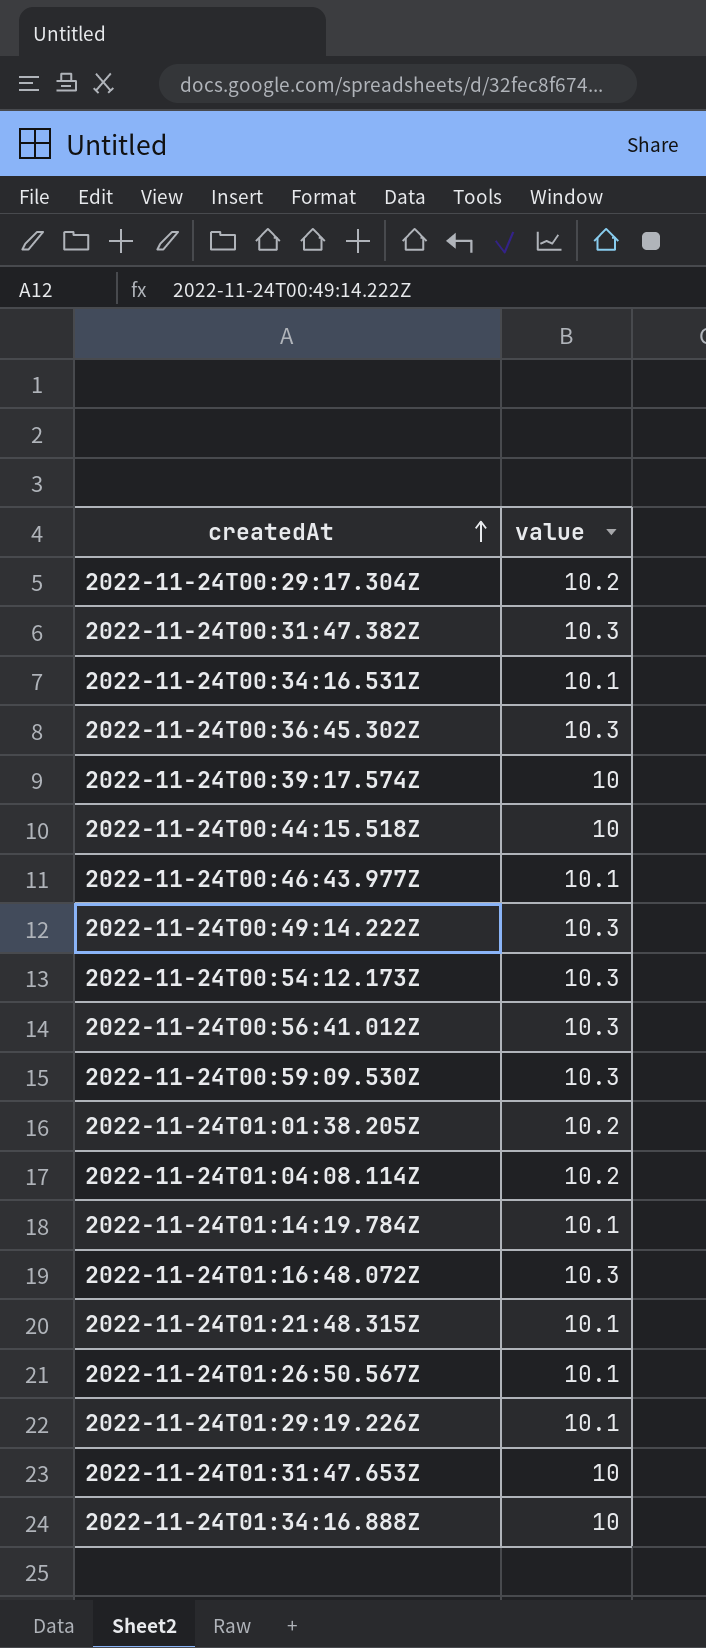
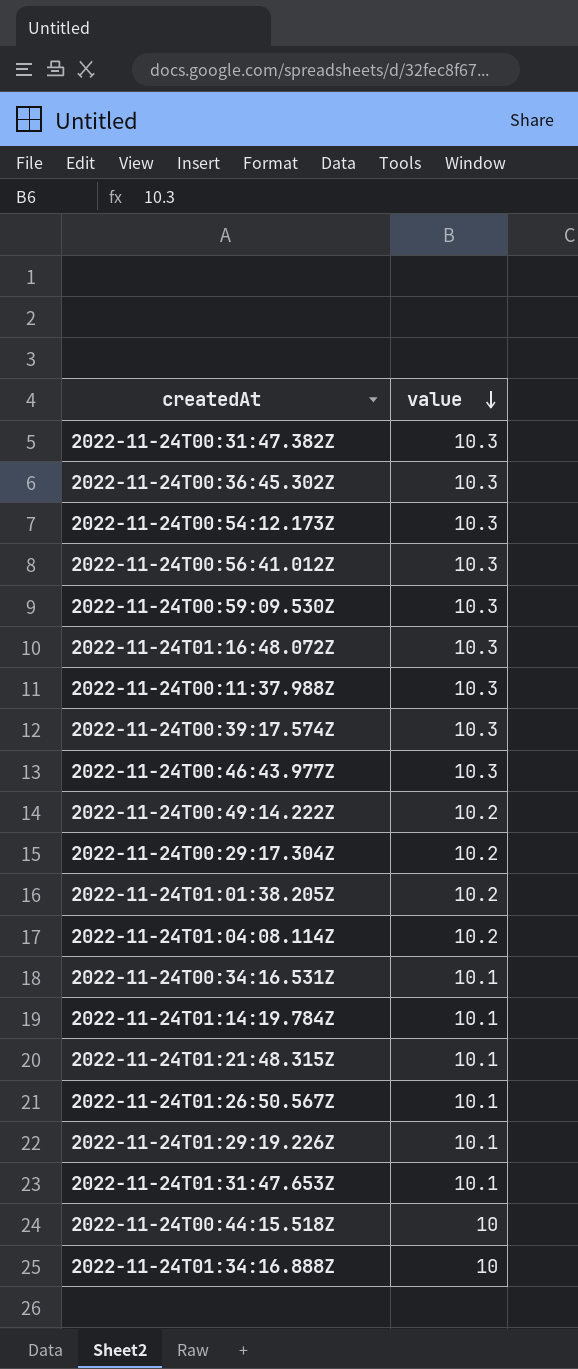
row order: createdAt ascending -> value descending
row 2022-11-24T00:11:37.988Z: none -> 10.3
2022-11-24T00:39:17.574Z | value: 10 -> 10.3
2022-11-24T00:46:43.977Z | value: 10.1 -> 10.3
2022-11-24T00:49:14.222Z | value: 10.3 -> 10.2
2022-11-24T01:31:47.653Z | value: 10 -> 10.1

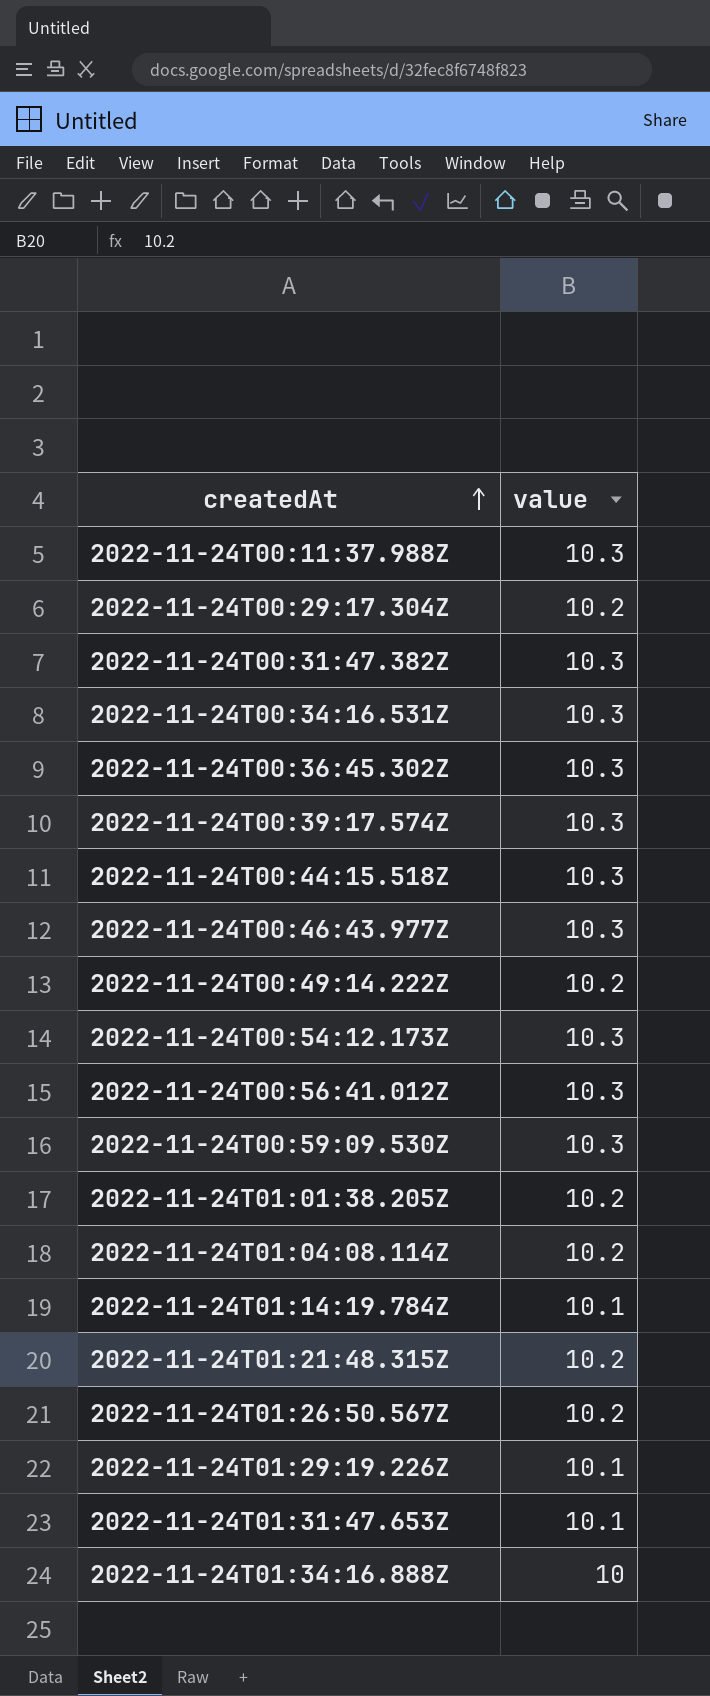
row order: value descending -> createdAt ascending
row 2022-11-24T01:16:48.072Z: 10.3 -> none
2022-11-24T00:34:16.531Z | value: 10.1 -> 10.3
2022-11-24T00:44:15.518Z | value: 10 -> 10.3
2022-11-24T01:21:48.315Z | value: 10.1 -> 10.2
2022-11-24T01:26:50.567Z | value: 10.1 -> 10.2

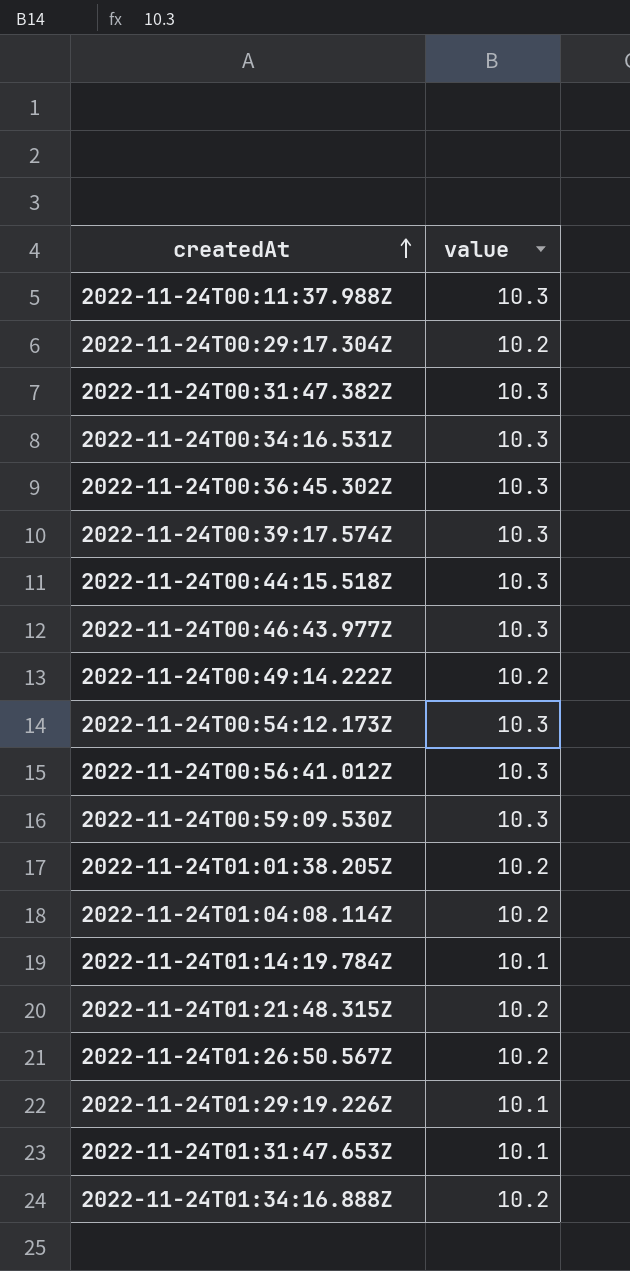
2022-11-24T01:34:16.888Z | value: 10 -> 10.2

